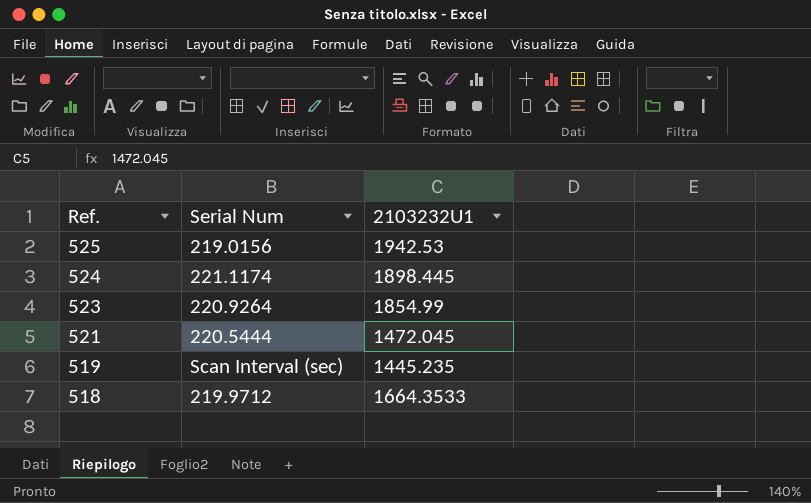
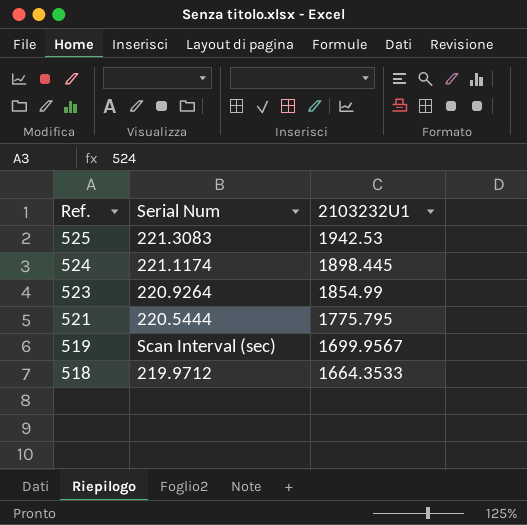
525 | Serial Num: 219.0156 -> 221.3083
521 | 2103232U1: 1472.045 -> 1775.795
519 | 2103232U1: 1445.235 -> 1699.9567

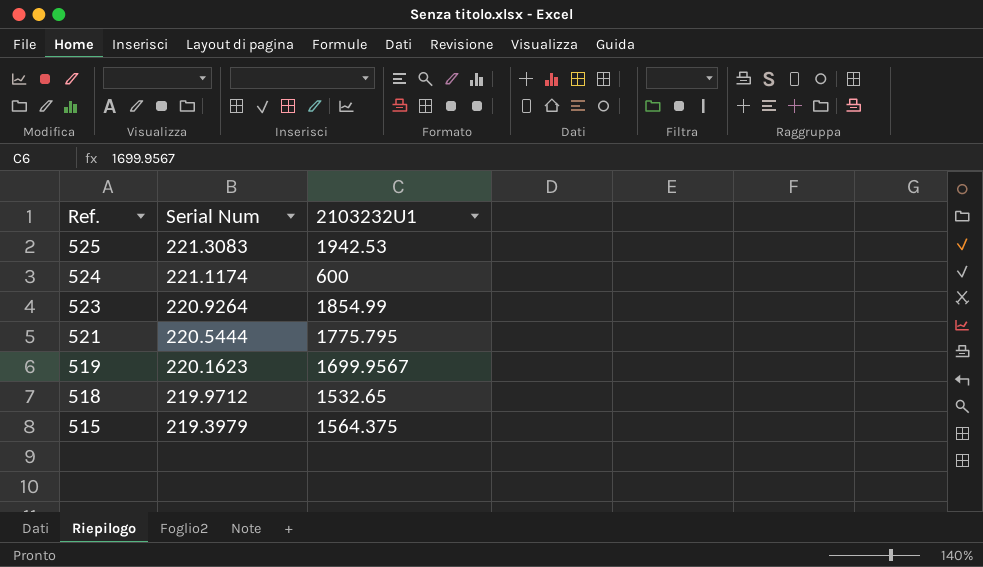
524 | 2103232U1: 1898.445 -> 600
519 | Serial Num: Scan Interval (sec) -> 220.1623
518 | 2103232U1: 1664.3533 -> 1532.65
row 515: none -> 219.3979 | 1564.375

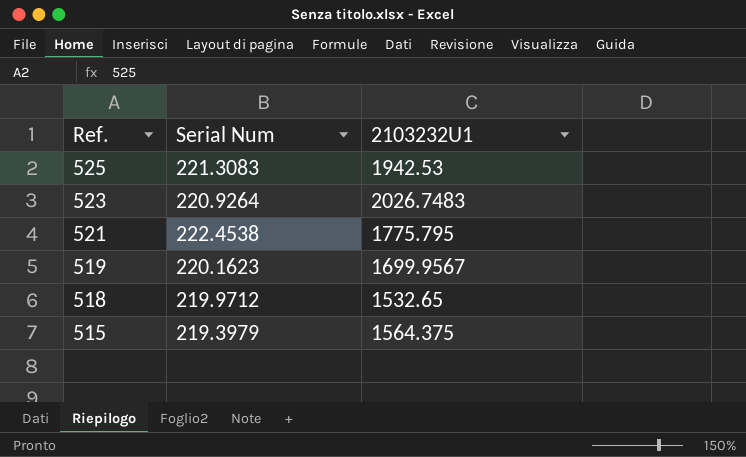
row 524: 221.1174 | 600 -> none
523 | 2103232U1: 1854.99 -> 2026.7483
521 | Serial Num: 220.5444 -> 222.4538

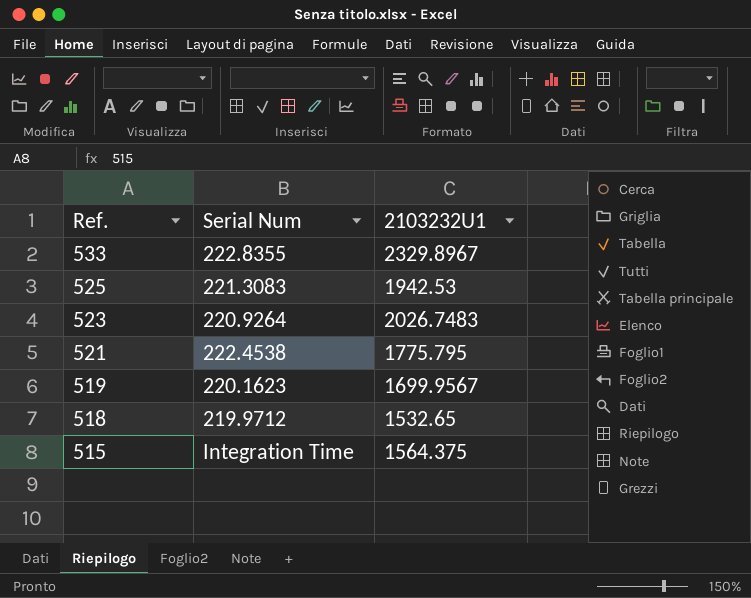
row 533: none -> 222.8355 | 2329.8967
515 | Serial Num: 219.3979 -> Integration Time

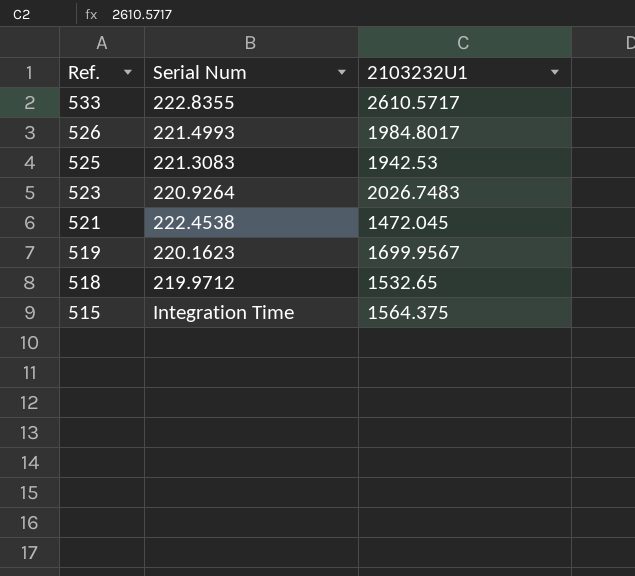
533 | 2103232U1: 2329.8967 -> 2610.5717
row 526: none -> 221.4993 | 1984.8017
521 | 2103232U1: 1775.795 -> 1472.045

